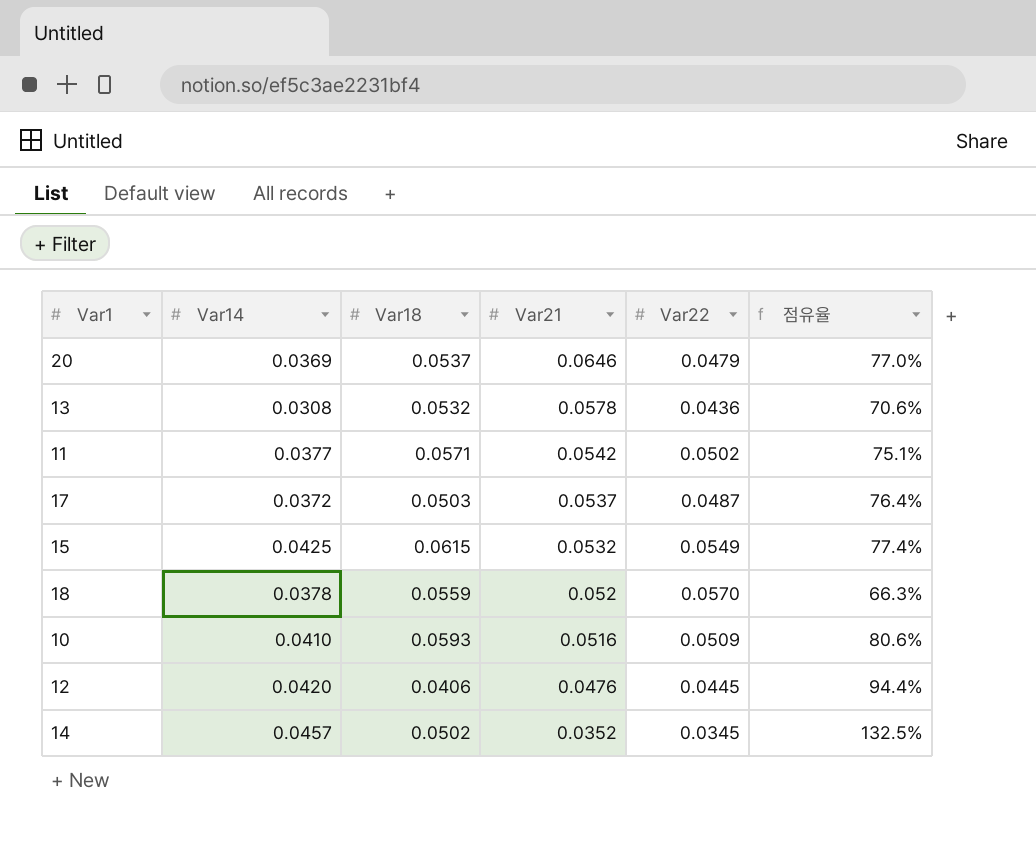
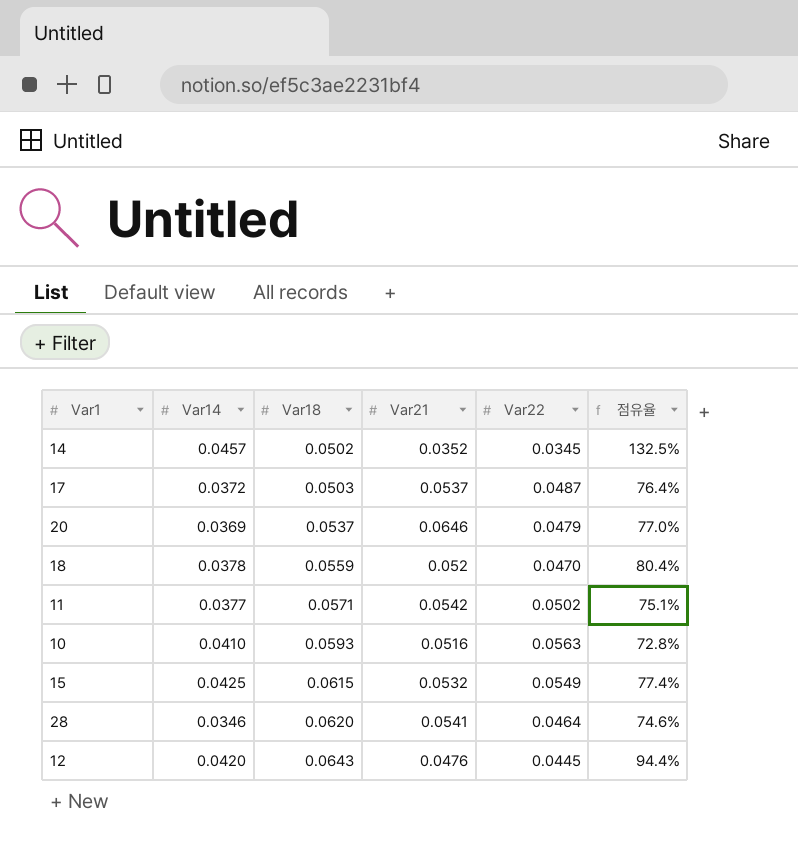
row order: Var21 descending -> Var18 ascending
row 13: 0.0308 | 0.0532 | 0.0578 | 0.0436 | 70.6% -> none
18 | Var22: 0.0570 -> 0.0470
18 | 점유율: 66.3% -> 80.4%
10 | Var22: 0.0509 -> 0.0563
10 | 점유율: 80.6% -> 72.8%
row 28: none -> 0.0346 | 0.0620 | 0.0541 | 0.0464 | 74.6%
12 | Var18: 0.0406 -> 0.0643

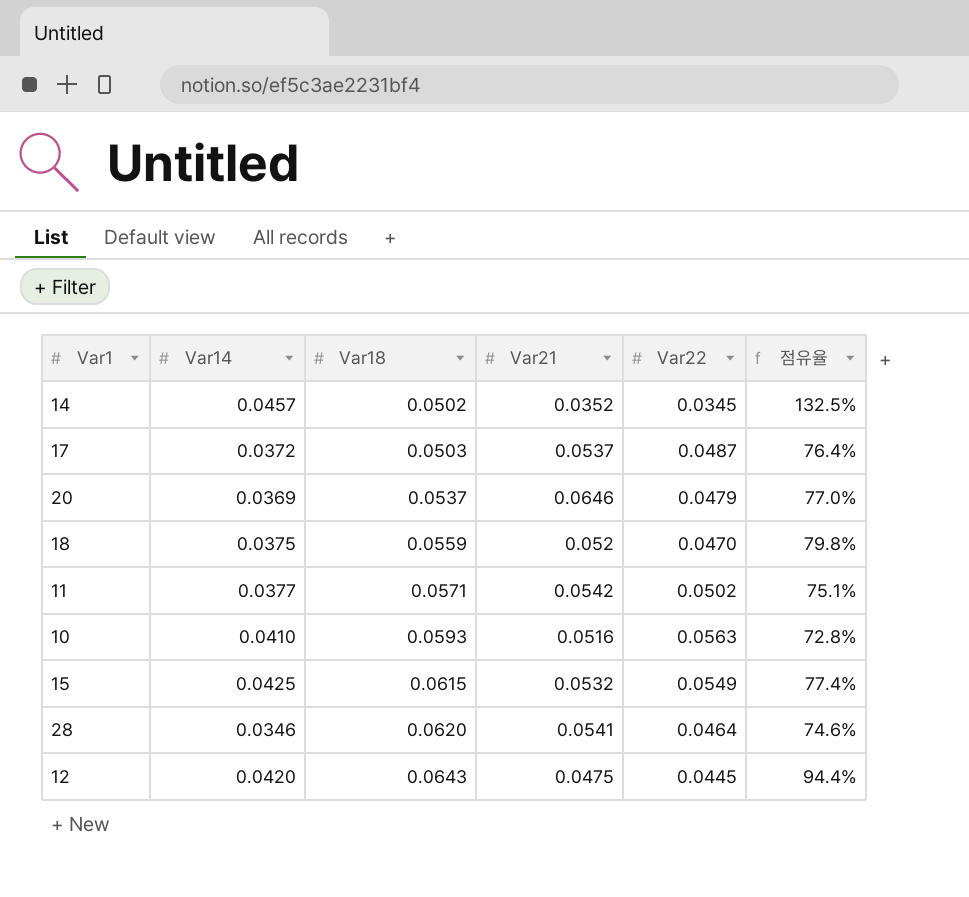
18 | Var14: 0.0378 -> 0.0375
18 | 점유율: 80.4% -> 79.8%
12 | Var21: 0.0476 -> 0.0475

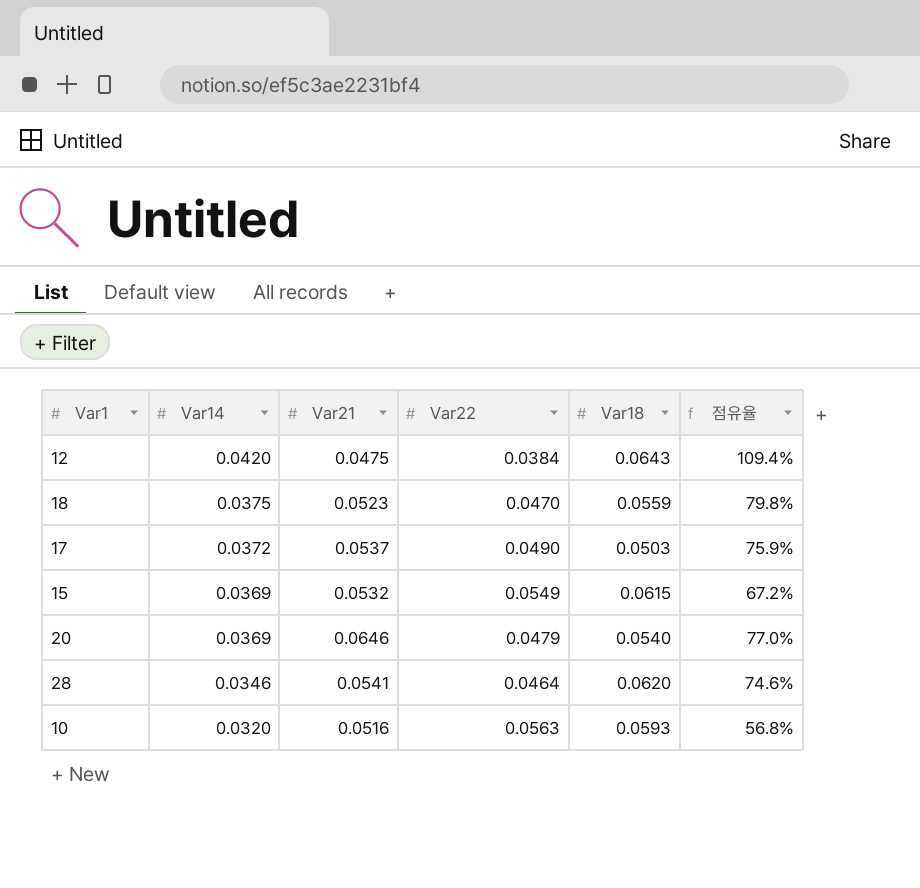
row order: Var18 ascending -> Var14 descending
column Var18 | position: 3 -> 5
row 14: 0.0457 | 0.0502 | 0.0352 | 0.0345 | 132.5% -> none
row 11: 0.0377 | 0.0571 | 0.0542 | 0.0502 | 75.1% -> none
12 | Var22: 0.0445 -> 0.0384
12 | 점유율: 94.4% -> 109.4%
18 | Var21: 0.052 -> 0.0523
17 | Var22: 0.0487 -> 0.0490
17 | 점유율: 76.4% -> 75.9%
15 | Var14: 0.0425 -> 0.0369
15 | 점유율: 77.4% -> 67.2%
20 | Var18: 0.0537 -> 0.0540
10 | Var14: 0.0410 -> 0.0320
10 | 점유율: 72.8% -> 56.8%

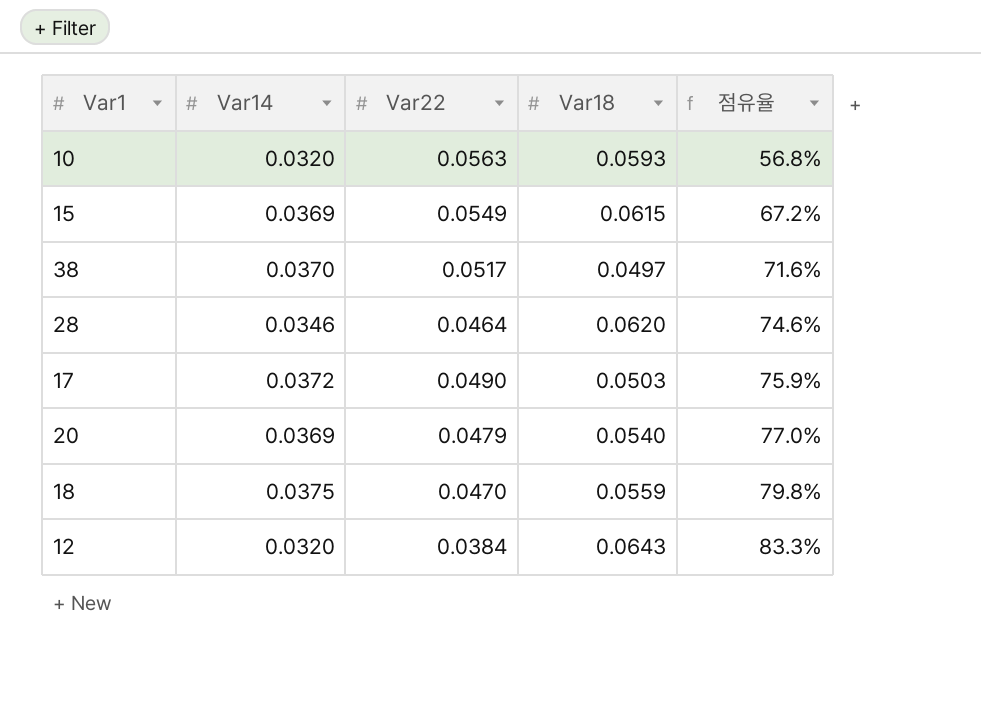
row order: Var14 descending -> 점유율 ascending
column Var21 | position: 3 -> none
row 38: none -> 0.0370 | 0.0517 | 0.0497 | 71.6%
12 | Var14: 0.0420 -> 0.0320
12 | 점유율: 109.4% -> 83.3%

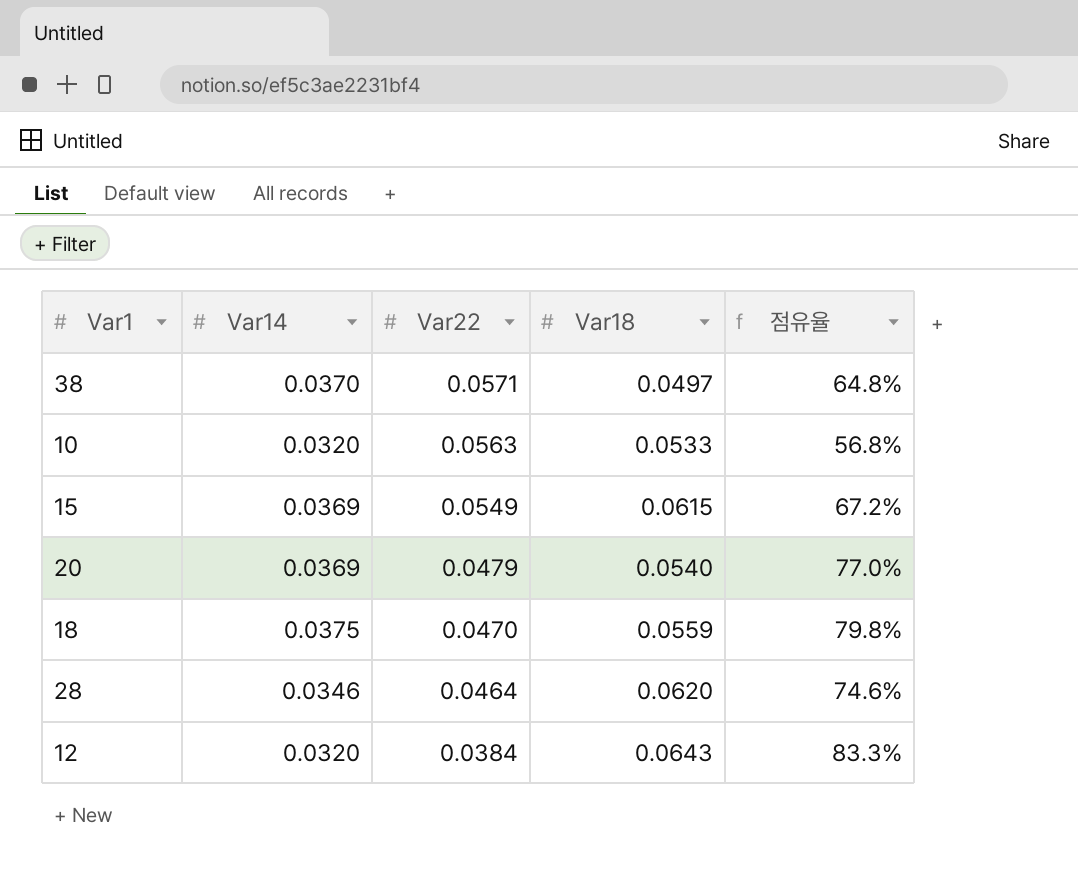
row order: 점유율 ascending -> Var22 descending
row 17: 0.0372 | 0.0490 | 0.0503 | 75.9% -> none
38 | Var22: 0.0517 -> 0.0571
38 | 점유율: 71.6% -> 64.8%
10 | Var18: 0.0593 -> 0.0533

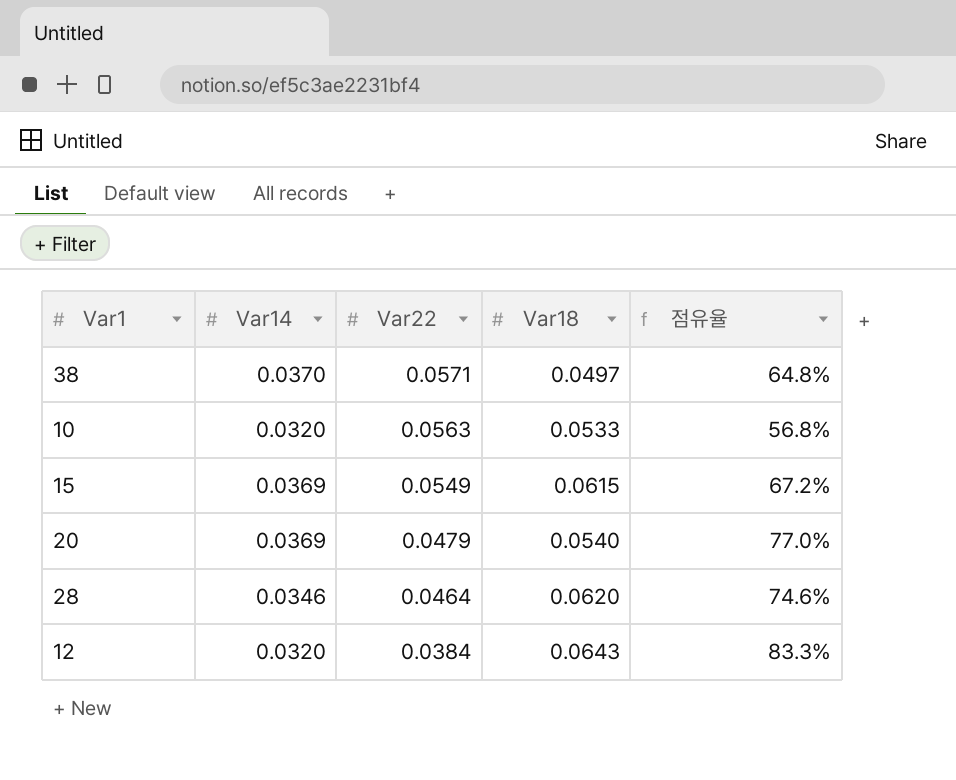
row 18: 0.0375 | 0.0470 | 0.0559 | 79.8% -> none

